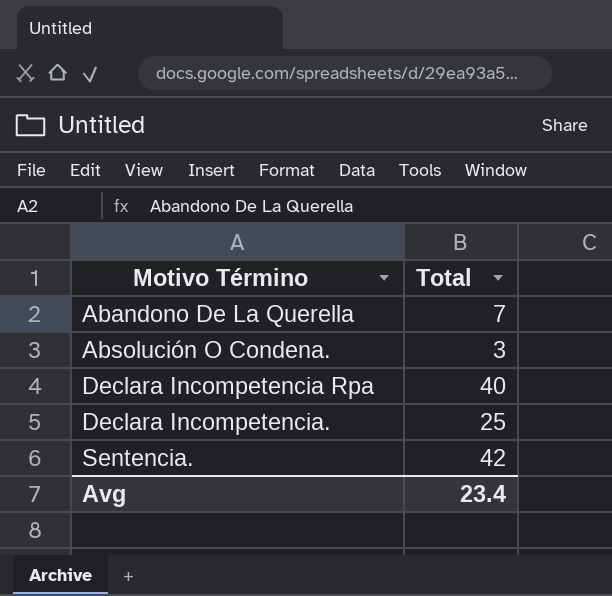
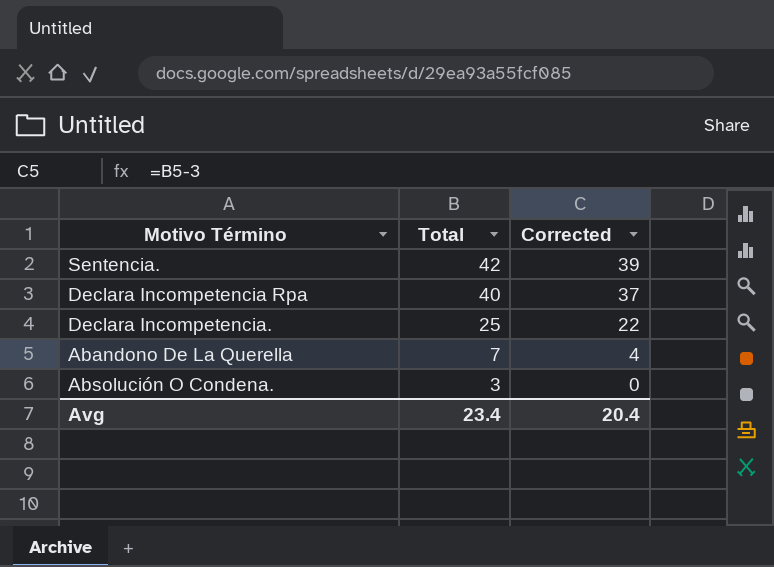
row order: Motivo Término ascending -> Total descending
column Corrected | formula: none -> [Total] - 3

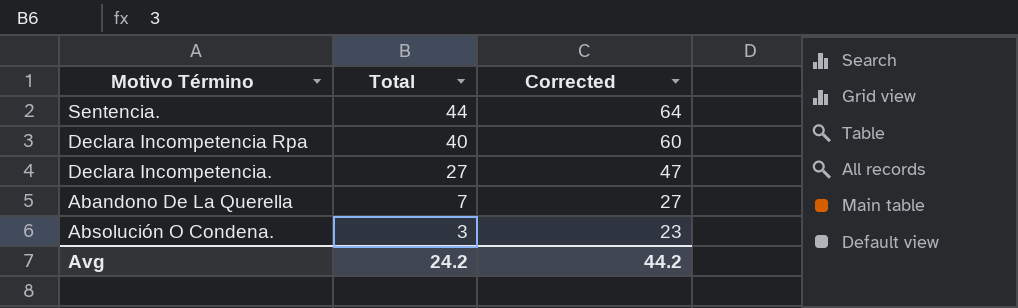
column Corrected | formula: [Total] - 3 -> [Total] + 20
Sentencia. | Total: 42 -> 44
Declara Incompetencia. | Total: 25 -> 27
Avg | Total: 23.4 -> 24.2
Avg | Corrected: 20.4 -> 44.2

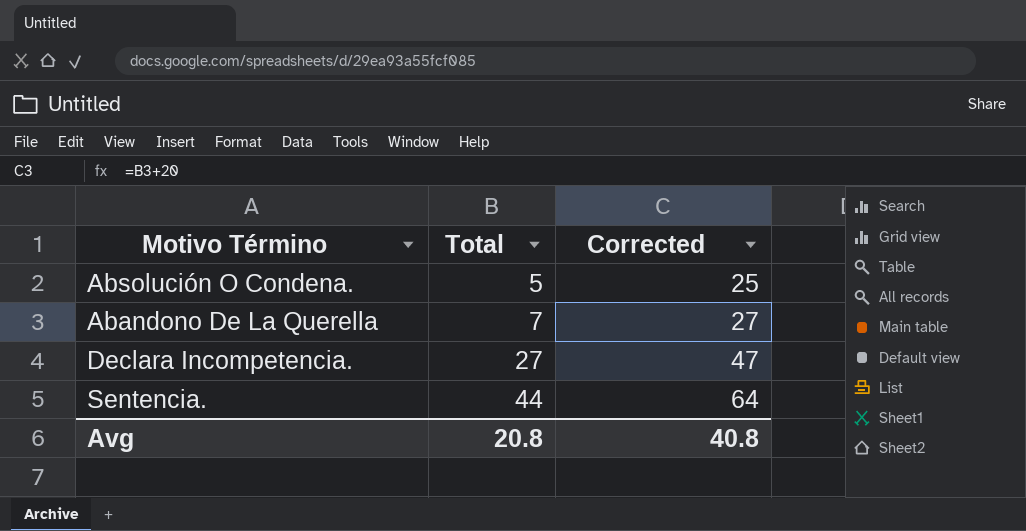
row order: Total descending -> Total ascending
row Declara Incompetencia Rpa: 40 | 60 -> none
Absolución O Condena. | Total: 3 -> 5
Absolución O Condena. | Corrected: 23 -> 25
Avg | Total: 24.2 -> 20.8
Avg | Corrected: 44.2 -> 40.8

